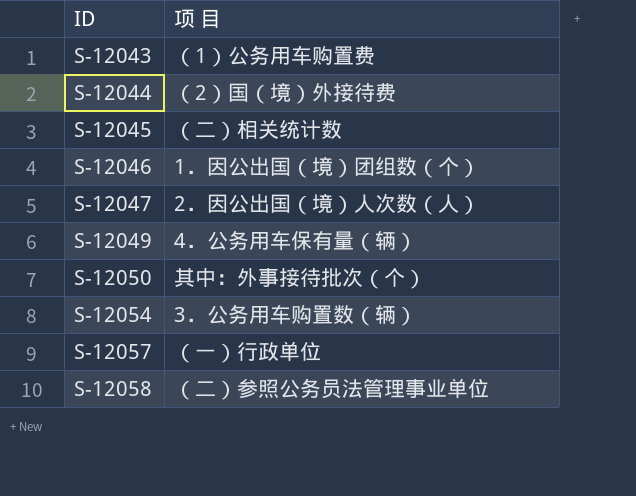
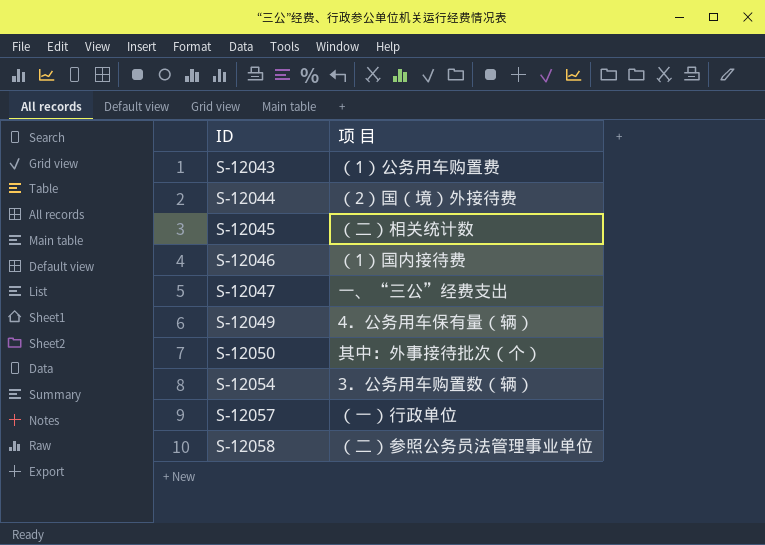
S-12046 | 项 目: 1．因公出国（境）团组数（个） -> （1）国内接待费
S-12047 | 项 目: 2．因公出国（境）人次数（人） -> 一、“三公”经费支出

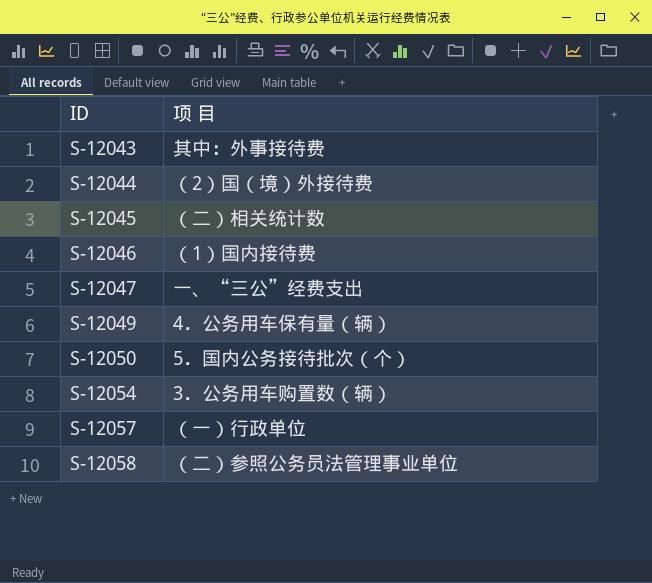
S-12043 | 项 目: （1）公务用车购置费 -> 其中：外事接待费
S-12050 | 项 目: 其中：外事接待批次（个） -> 5．国内公务接待批次（个）

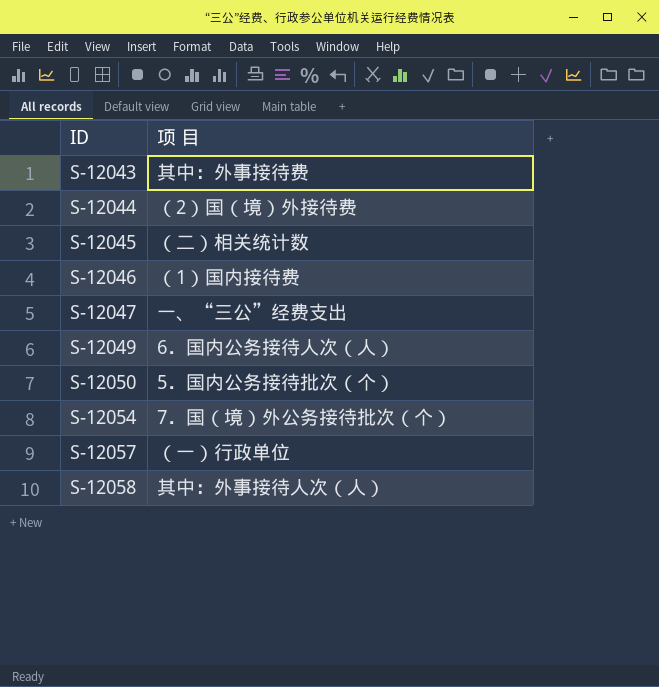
S-12049 | 项 目: 4．公务用车保有量（辆） -> 6．国内公务接待人次（人）
S-12054 | 项 目: 3．公务用车购置数（辆） -> 7．国（境）外公务接待批次（个）
S-12058 | 项 目: （二）参照公务员法管理事业单位 -> 其中：外事接待人次（人）

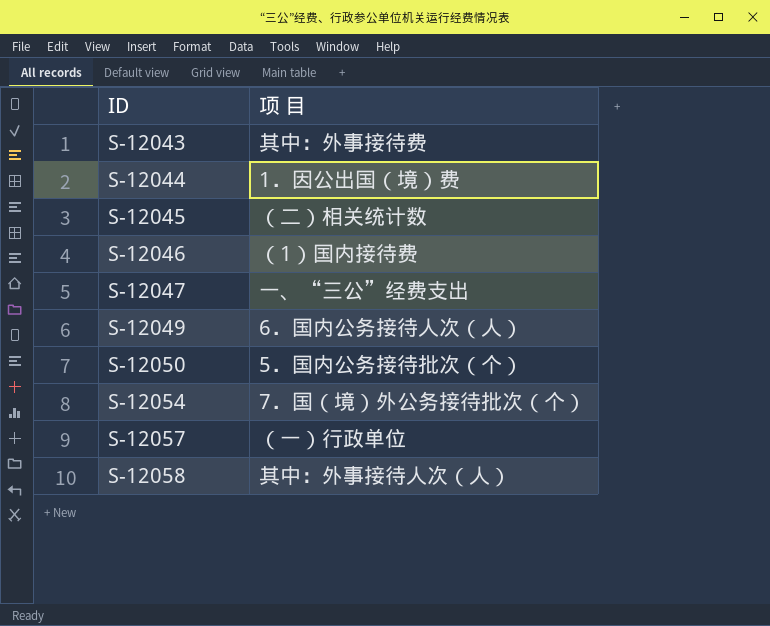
S-12044 | 项 目: （2）国（境）外接待费 -> 1．因公出国（境）费

